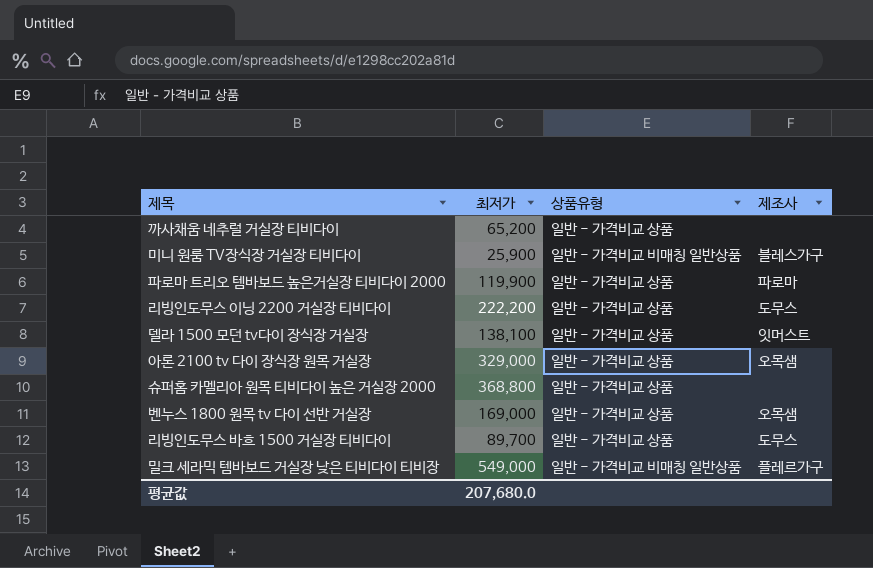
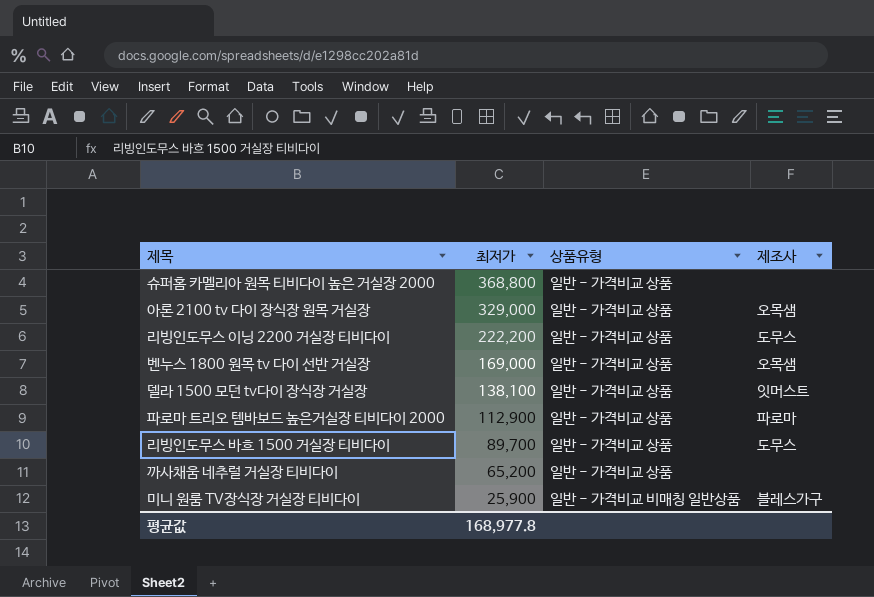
row order: none -> 최저가 descending
row 밀크 세라믹 템바보드 거실장 낮은 티비다이 티비장: 549,000 | 일반 - 가격비교 비매칭 일반상품 | 플레르가구 -> none
파로마 트리오 템바보드 높은거실장 티비다이 2000 | 최저가: 119,900 -> 112,900
평균값 | 최저가: 207,680.0 -> 168,977.8

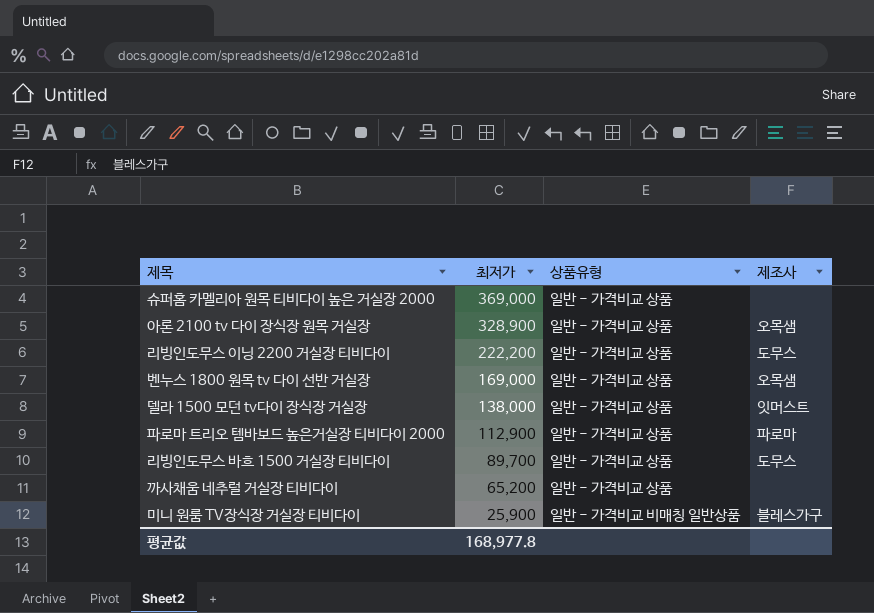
슈퍼홈 카멜리아 원목 티비다이 높은 거실장 2000 | 최저가: 368,800 -> 369,000
아론 2100 tv 다이 장식장 원목 거실장 | 최저가: 329,000 -> 328,900
델라 1500 모던 tv다이 장식장 거실장 | 최저가: 138,100 -> 138,000

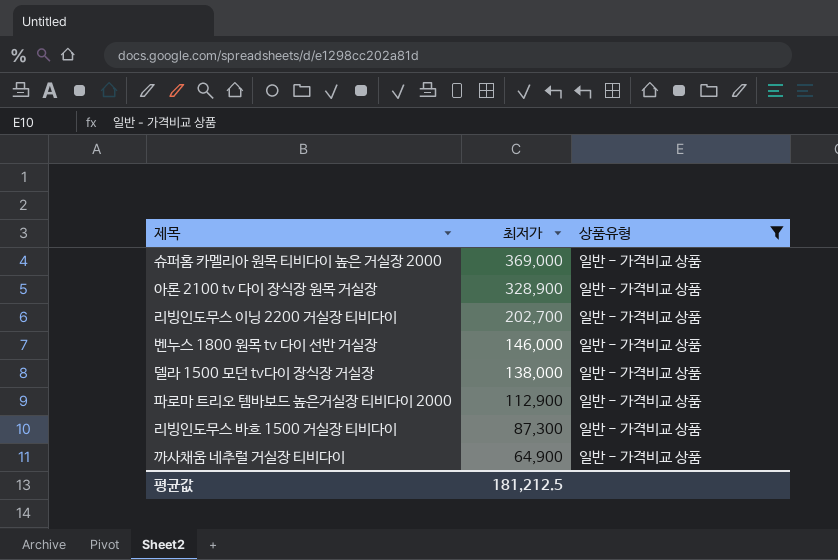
filter: none -> 상품유형 = 일반 - 가격비교 상품
column 제조사 | position: 4 -> none
리빙인도무스 이닝 2200 거실장 티비다이 | 최저가: 222,200 -> 202,700
벤누스 1800 원목 tv 다이 선반 거실장 | 최저가: 169,000 -> 146,000
리빙인도무스 바흐 1500 거실장 티비다이 | 최저가: 89,700 -> 87,300
까사채움 네추럴 거실장 티비다이 | 최저가: 65,200 -> 64,900
평균값 | 최저가: 168,977.8 -> 181,212.5

